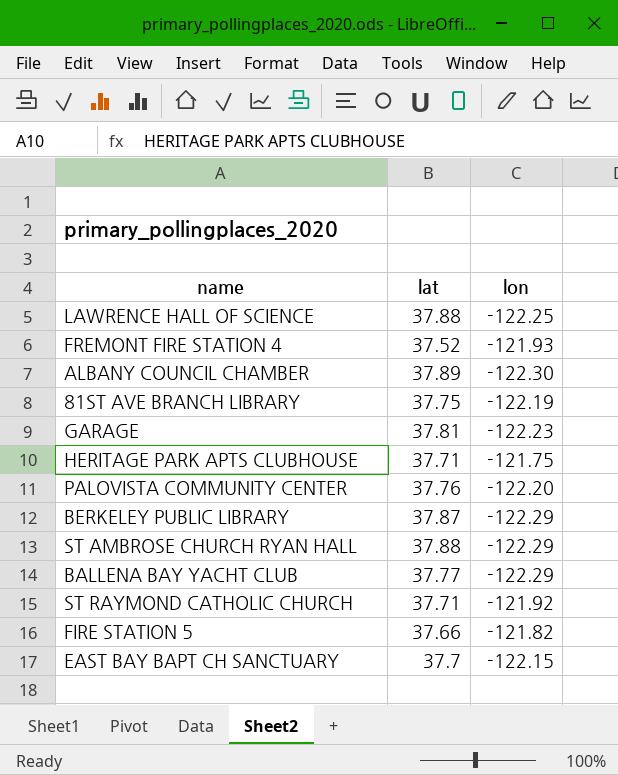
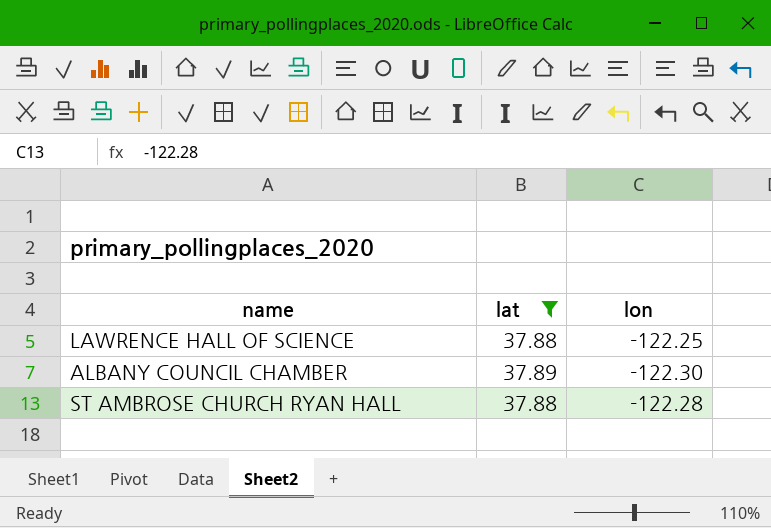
filter: none -> lat >= 37.88
ST AMBROSE CHURCH RYAN HALL | lon: -122.29 -> -122.28

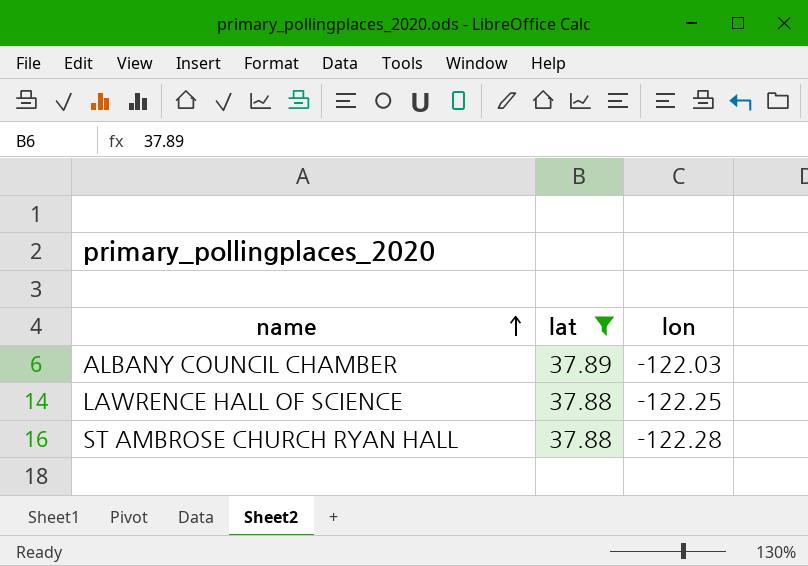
row order: none -> name ascending
ALBANY COUNCIL CHAMBER | lon: -122.30 -> -122.03

